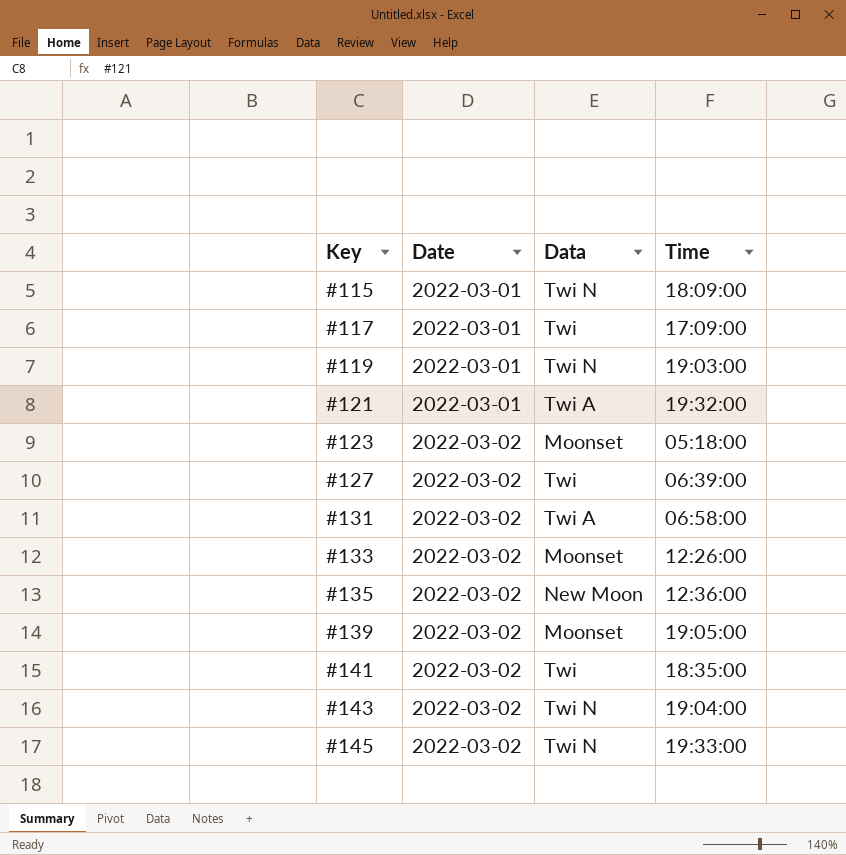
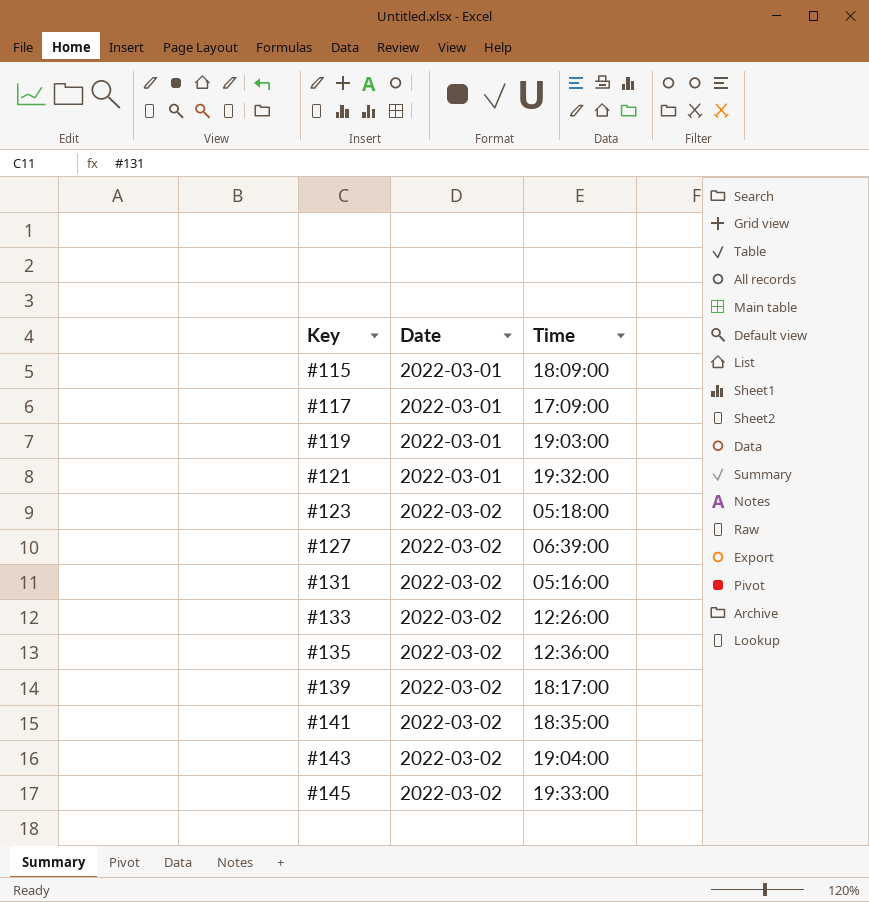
column Data | position: 3 -> none
#131 | Time: 06:58:00 -> 05:16:00
#139 | Time: 19:05:00 -> 18:17:00

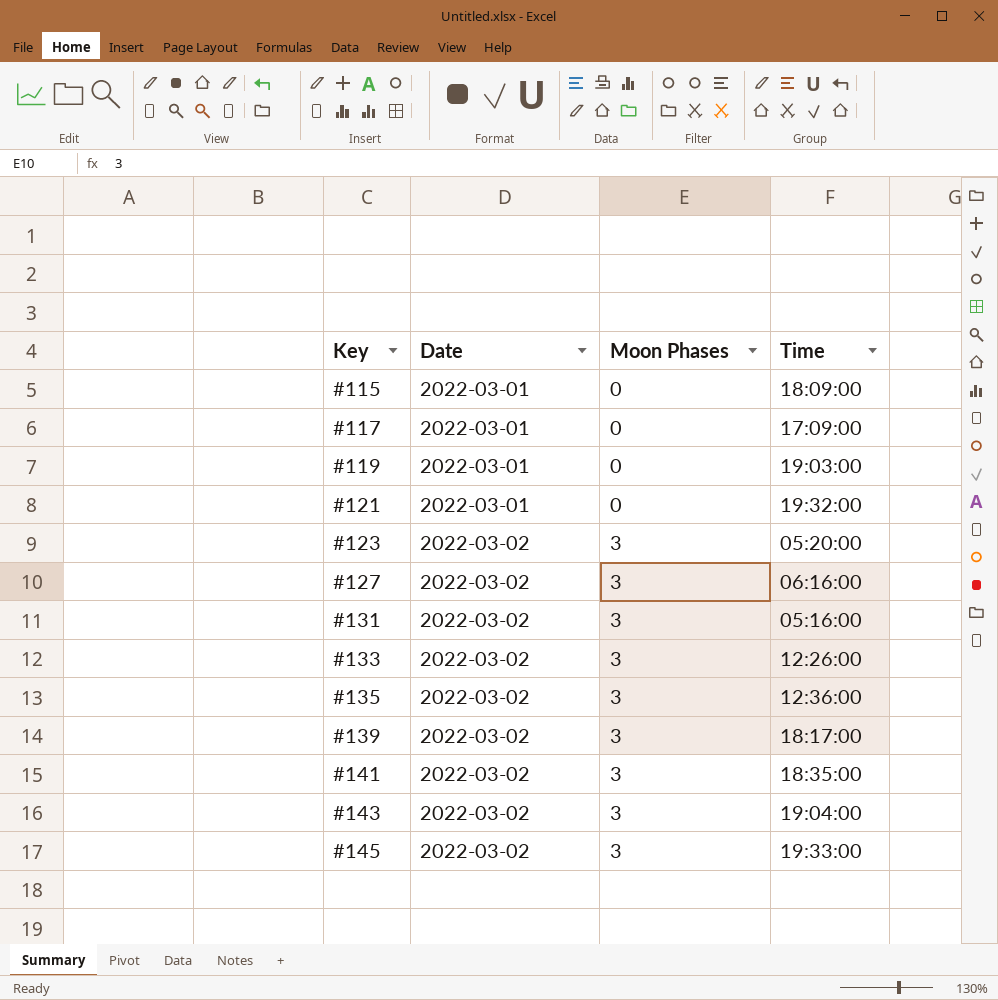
column Moon Phases | position: none -> 3
#123 | Time: 05:18:00 -> 05:20:00
#127 | Time: 06:39:00 -> 06:16:00

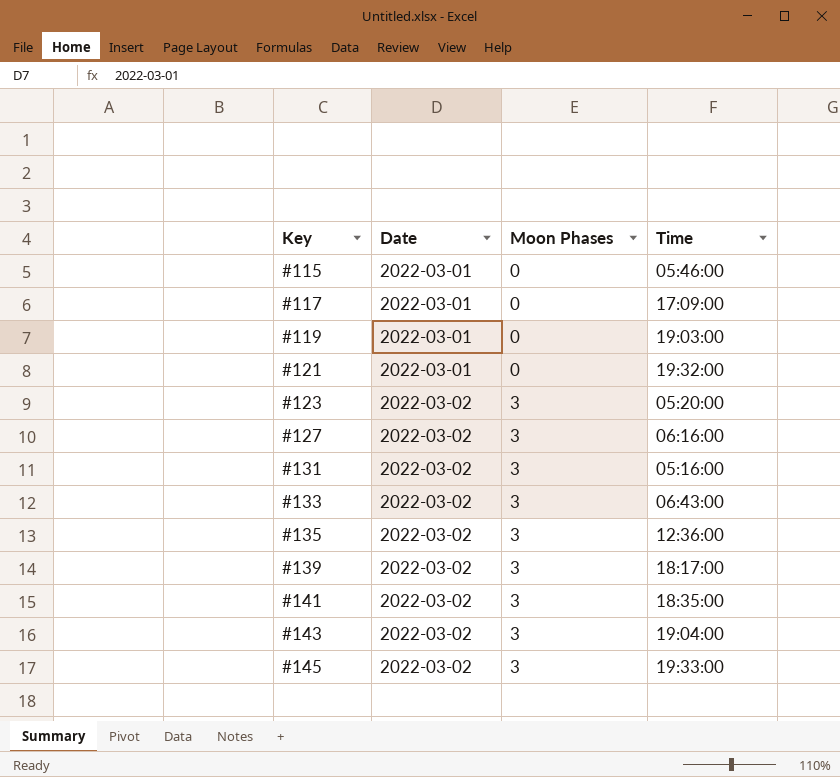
#115 | Time: 18:09:00 -> 05:46:00
#133 | Time: 12:26:00 -> 06:43:00

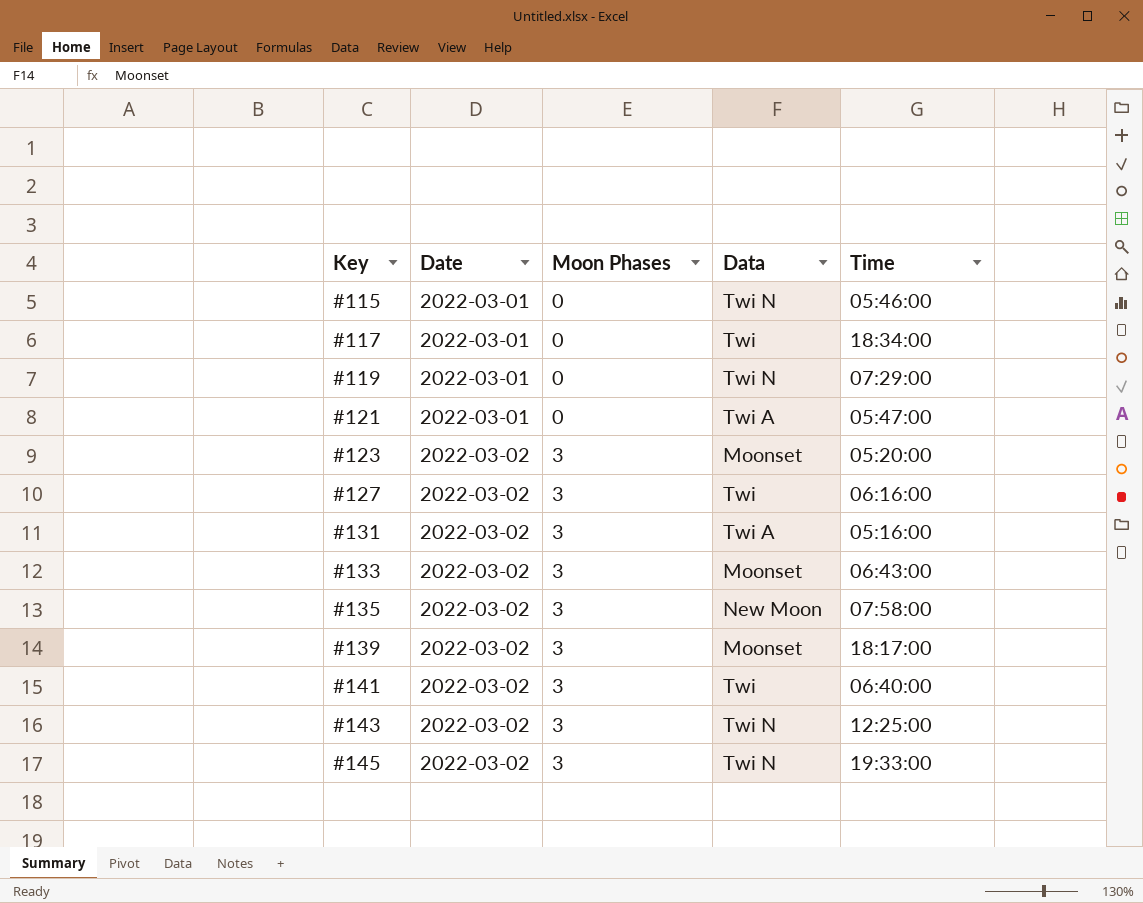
column Data | position: none -> 4
#117 | Time: 17:09:00 -> 18:34:00
#119 | Time: 19:03:00 -> 07:29:00
#121 | Time: 19:32:00 -> 05:47:00
#135 | Time: 12:36:00 -> 07:58:00
#141 | Time: 18:35:00 -> 06:40:00
#143 | Time: 19:04:00 -> 12:25:00

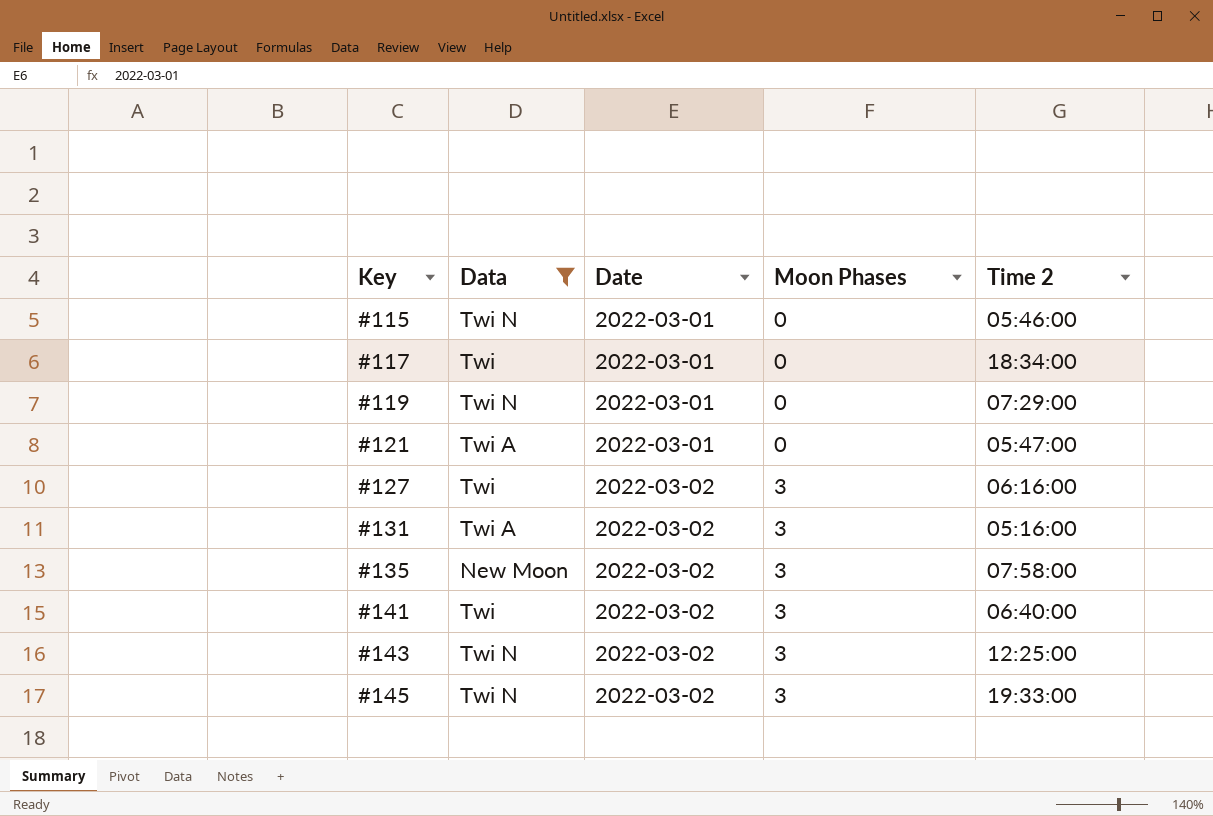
filter: none -> Data != Moonset
column Data | position: 4 -> 2
column name: Time -> Time 2

